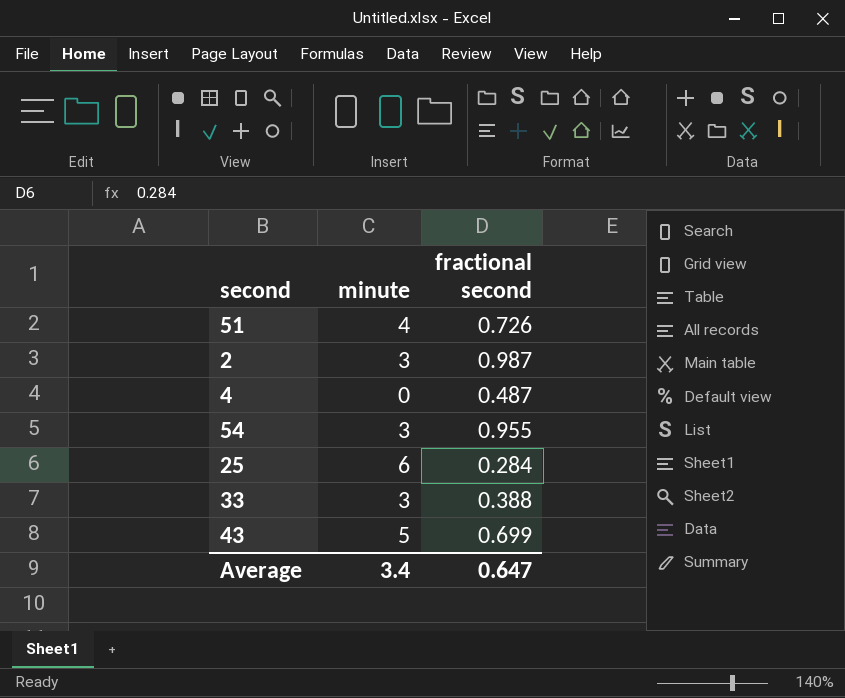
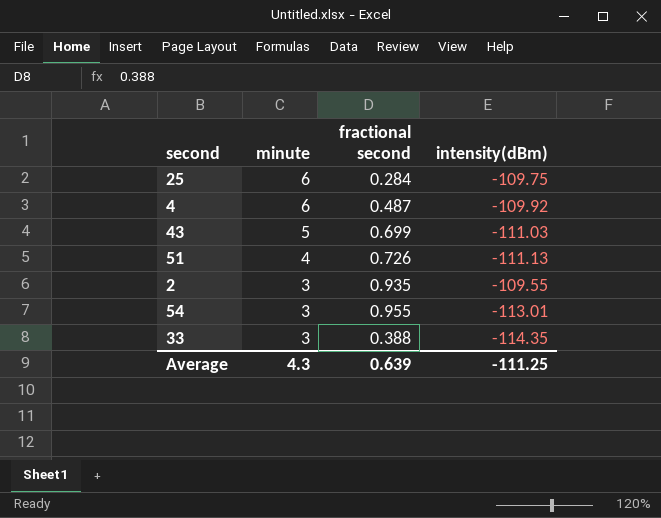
row order: none -> minute descending
column intensity(dBm) | position: none -> 4
4 | minute: 0 -> 6
2 | fractional second: 0.987 -> 0.935
Average | minute: 3.4 -> 4.3
Average | fractional second: 0.647 -> 0.639

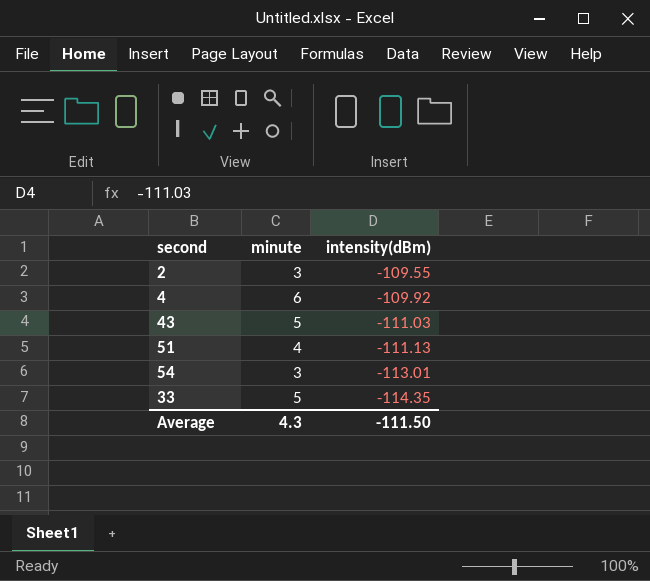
row order: minute descending -> intensity(dBm) descending
column fractional second | position: 3 -> none
row 25: 6 | 0.284 | -109.75 -> none
33 | minute: 3 -> 5
Average | intensity(dBm): -111.25 -> -111.50

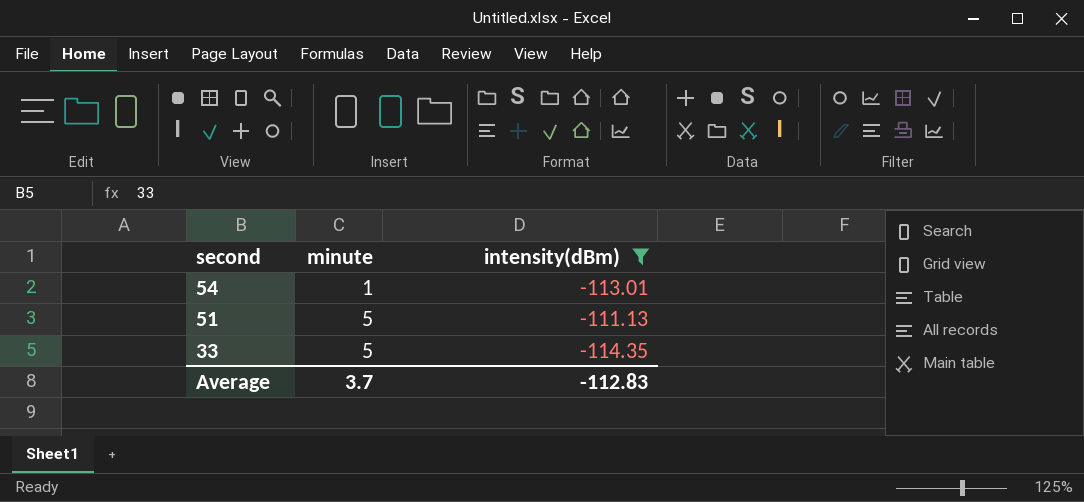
filter: none -> intensity(dBm) <= -111.13
row order: intensity(dBm) descending -> second descending
54 | minute: 3 -> 1
51 | minute: 4 -> 5
Average | minute: 4.3 -> 3.7
Average | intensity(dBm): -111.50 -> -112.83

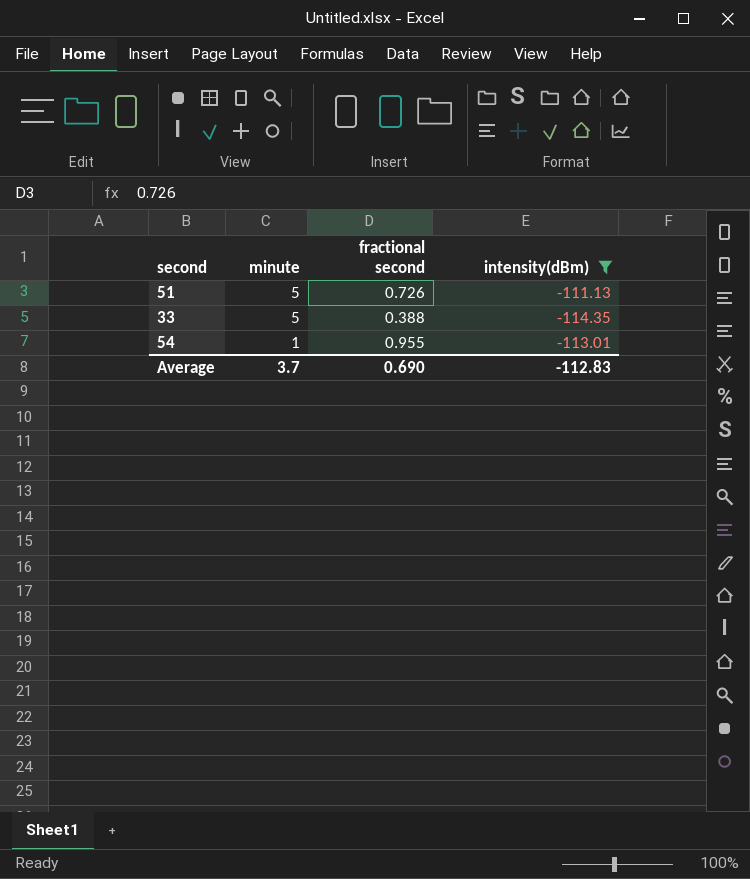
row order: second descending -> minute descending
column fractional second | position: none -> 3

